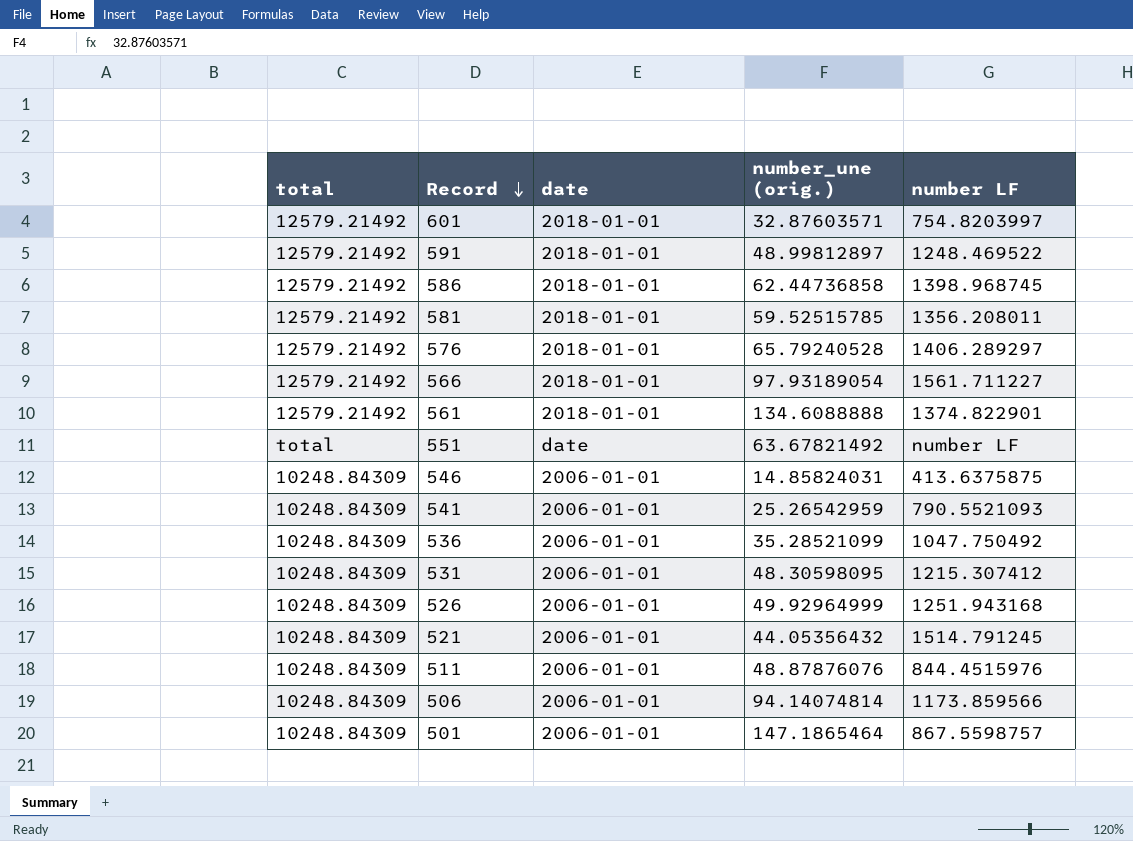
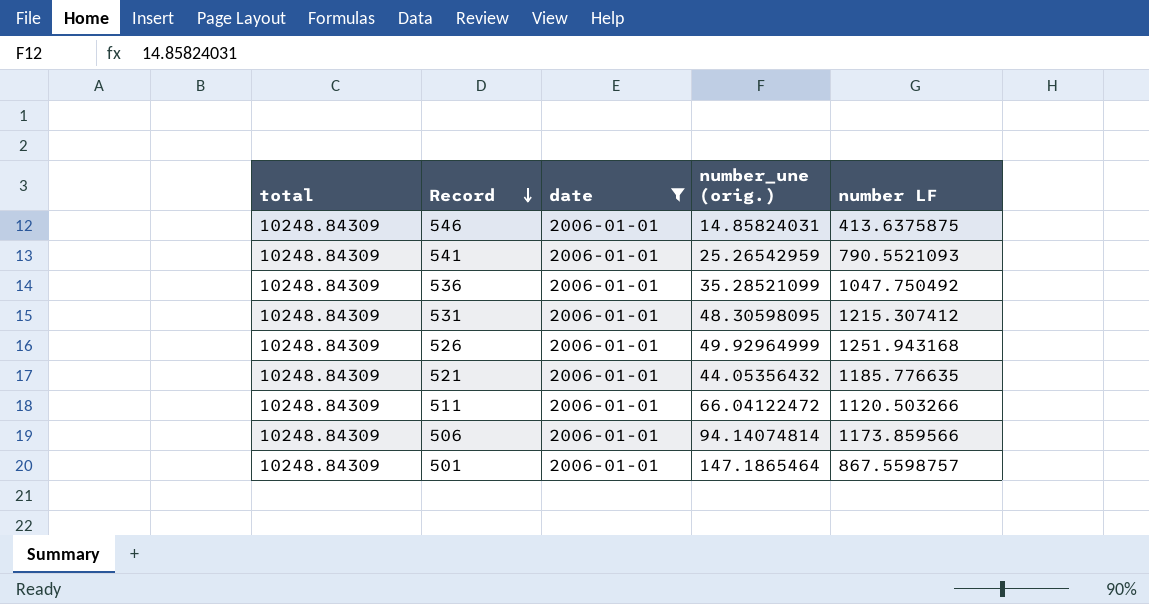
filter: none -> date = 2006-01-01
521 | number LF: 1514.791245 -> 1185.776635
511 | number_une (orig.): 48.87876076 -> 66.04122472
511 | number LF: 844.4515976 -> 1120.503266

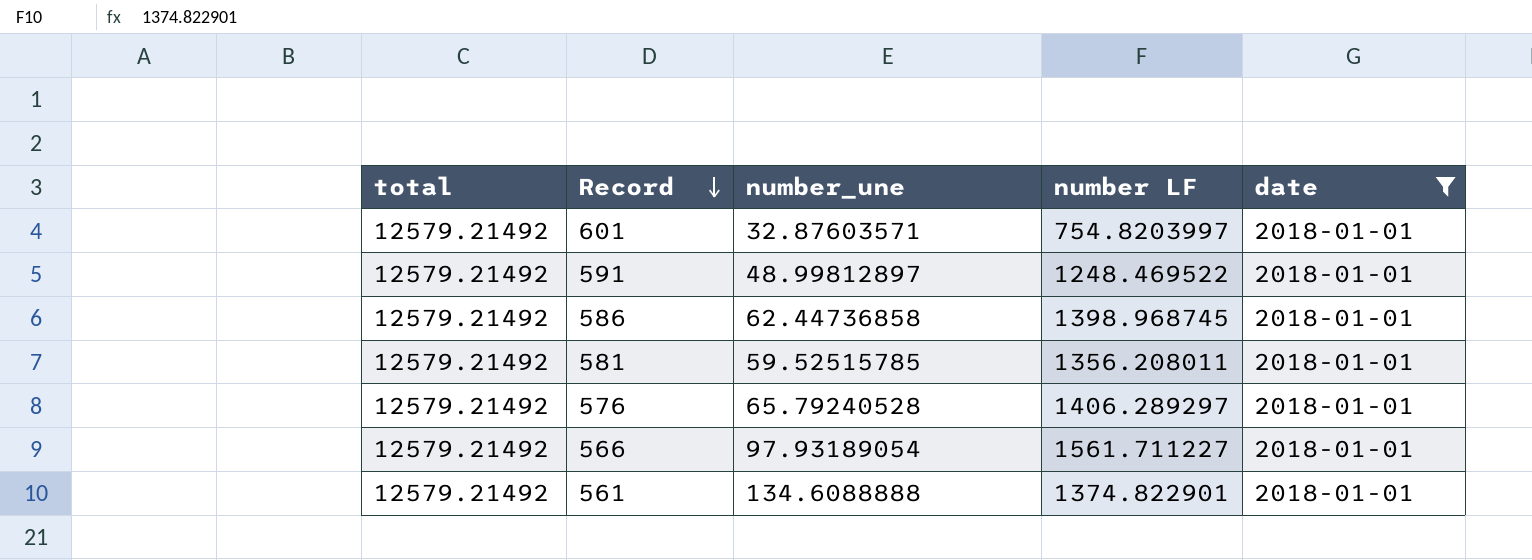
filter: date = 2006-01-01 -> date = 2018-01-01
column name: number_une (orig.) -> number_une
column date | position: 3 -> 5

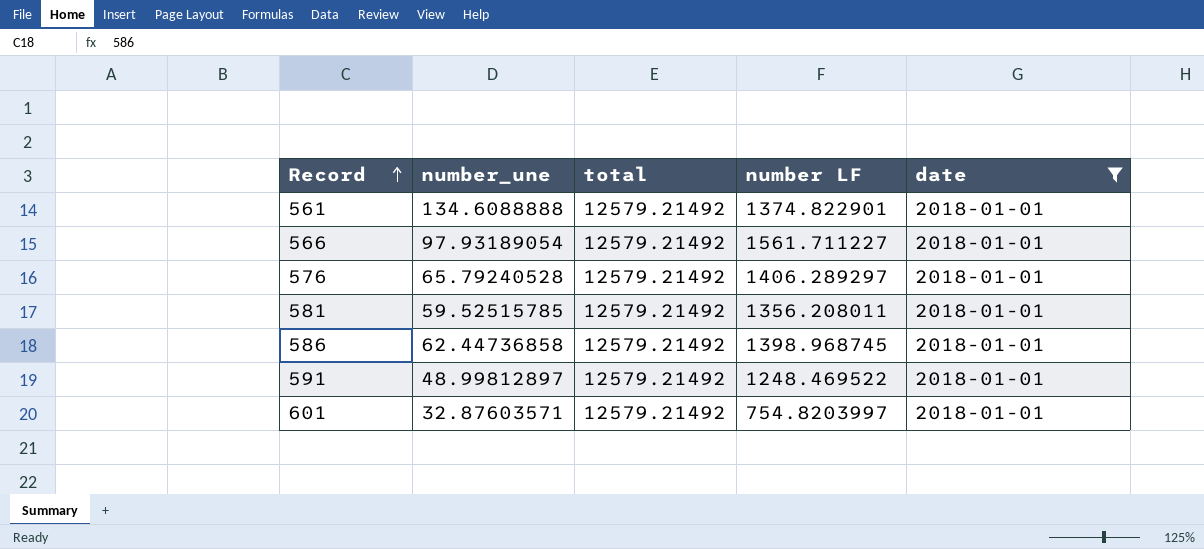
row order: Record descending -> Record ascending
column total | position: 1 -> 3

